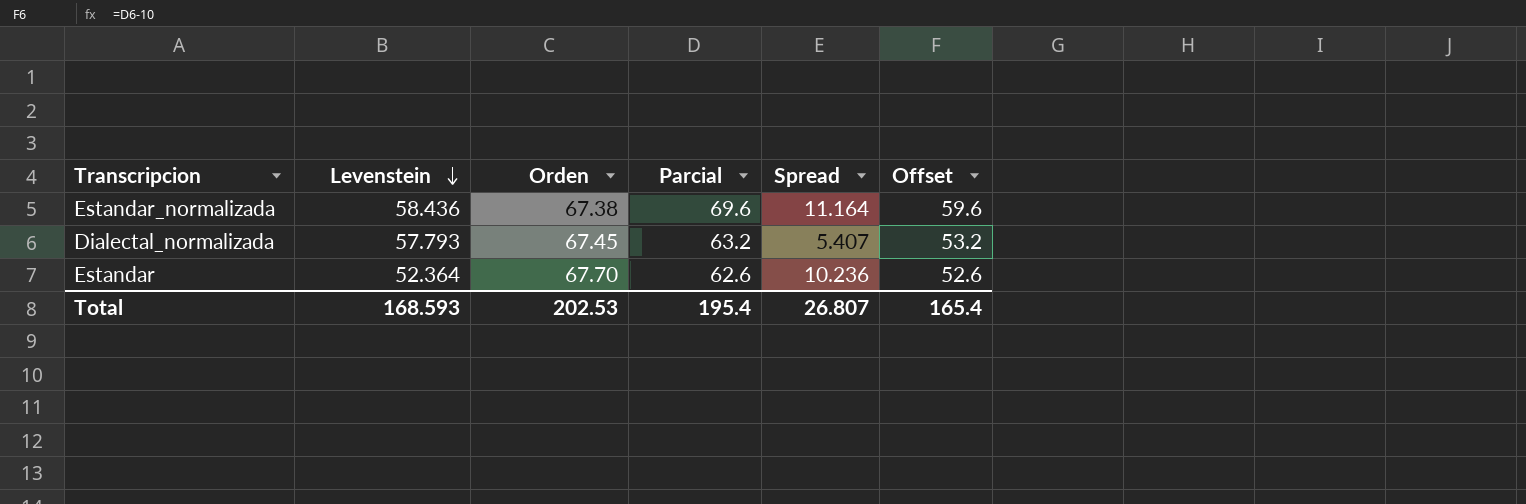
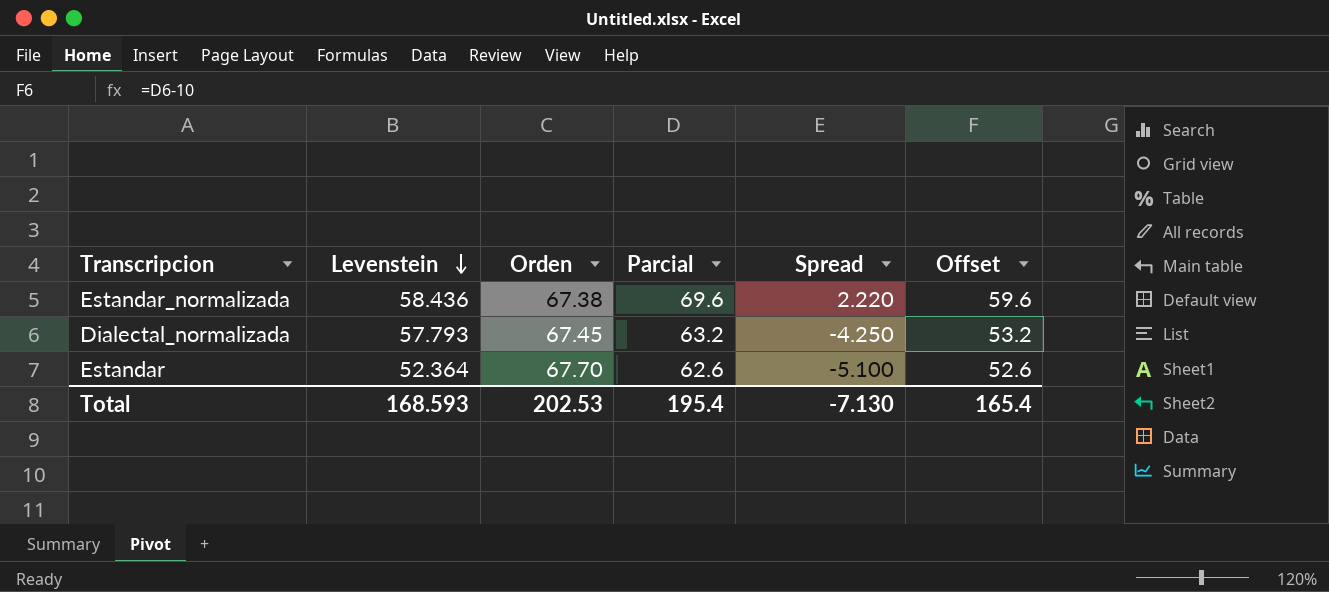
column Spread | formula: [Parcial] - [Levenstein] -> [Parcial] - [Orden]
Total | Spread: 26.807 -> -7.130

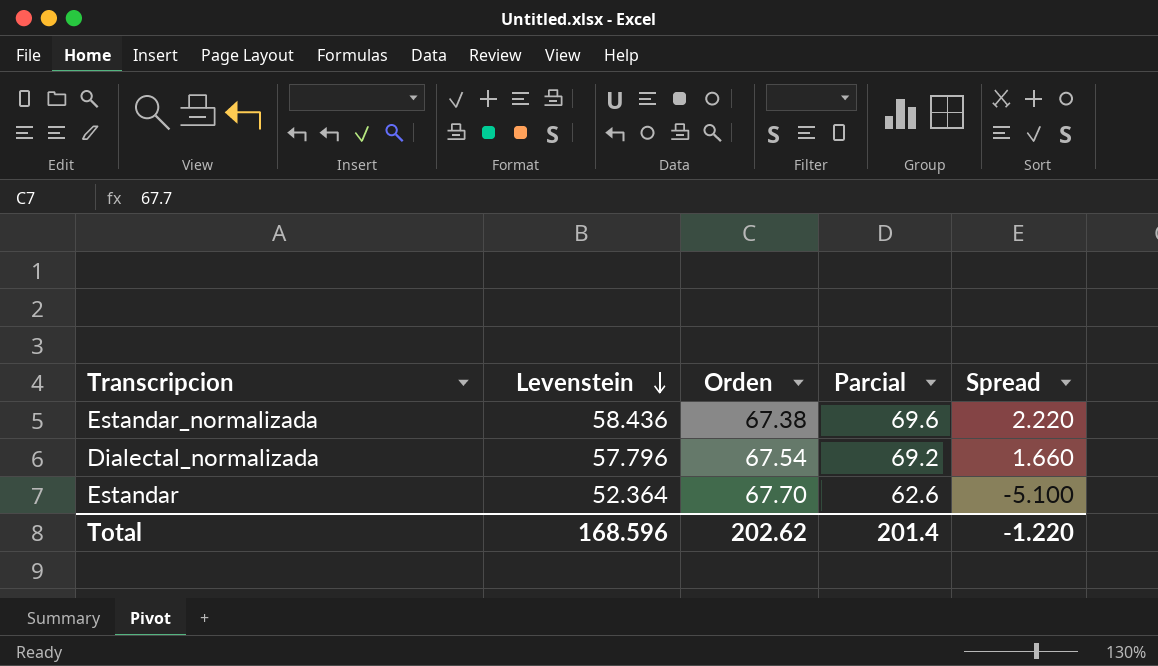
column Offset | formula: [Parcial] - 10 -> none
Dialectal_normalizada | Levenstein: 57.793 -> 57.796
Dialectal_normalizada | Orden: 67.45 -> 67.54
Dialectal_normalizada | Parcial: 63.2 -> 69.2
Dialectal_normalizada | Spread: -4.250 -> 1.660
Total | Levenstein: 168.593 -> 168.596
Total | Orden: 202.53 -> 202.62
Total | Parcial: 195.4 -> 201.4
Total | Spread: -7.130 -> -1.220

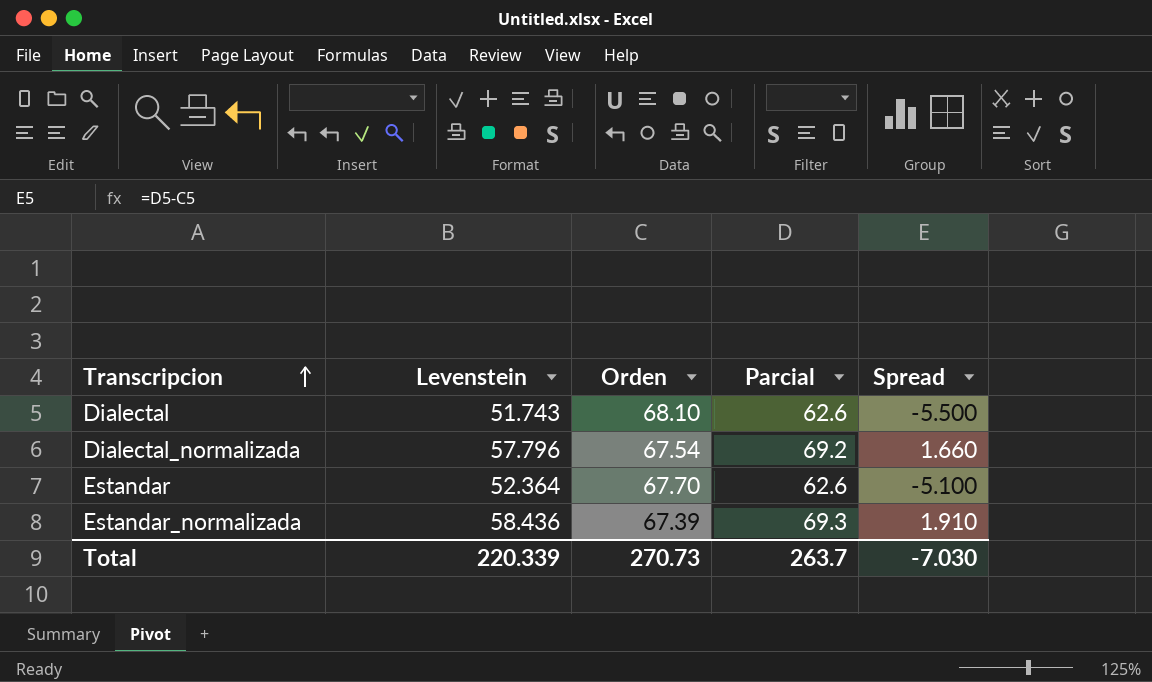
row order: Levenstein descending -> Transcripcion ascending
row Dialectal: none -> 51.743 | 68.10 | 62.6 | -5.500
Estandar_normalizada | Orden: 67.38 -> 67.39
Estandar_normalizada | Parcial: 69.6 -> 69.3
Estandar_normalizada | Spread: 2.220 -> 1.910
Total | Levenstein: 168.596 -> 220.339
Total | Orden: 202.62 -> 270.73
Total | Parcial: 201.4 -> 263.7
Total | Spread: -1.220 -> -7.030

